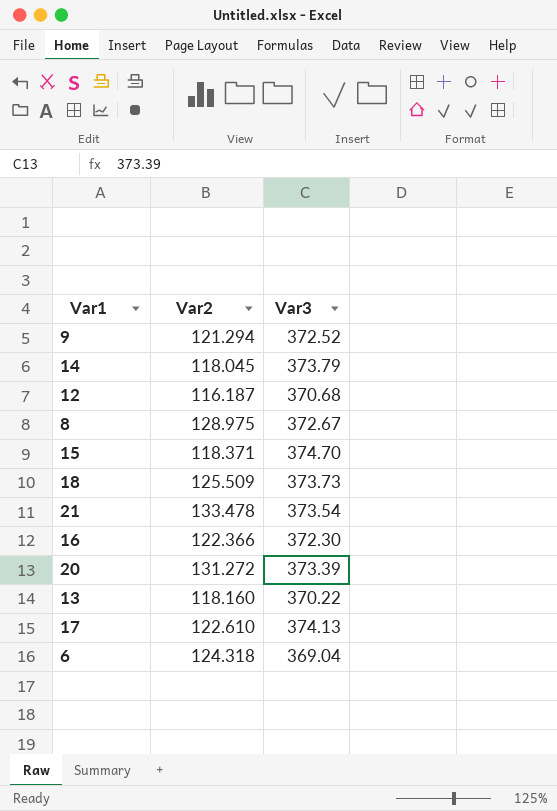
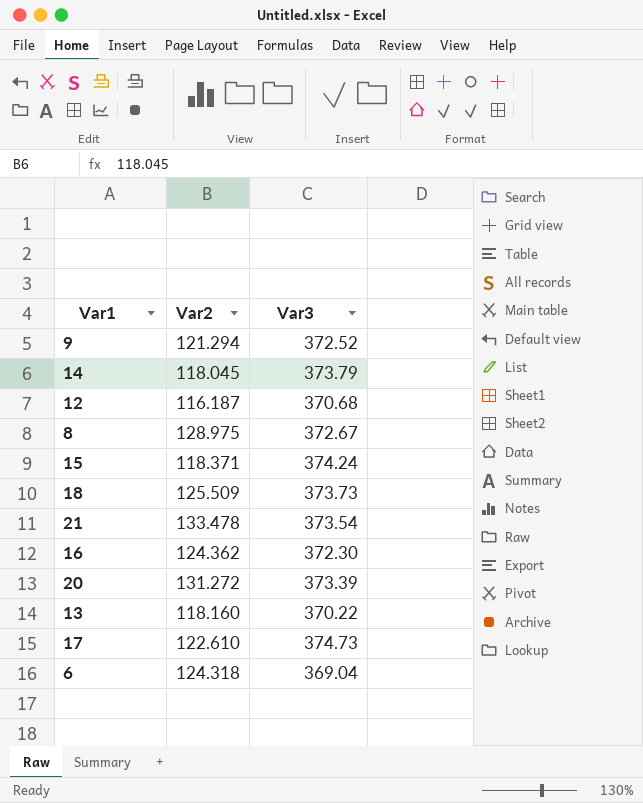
15 | Var3: 374.70 -> 374.24
16 | Var2: 122.366 -> 124.362
17 | Var3: 374.13 -> 374.73

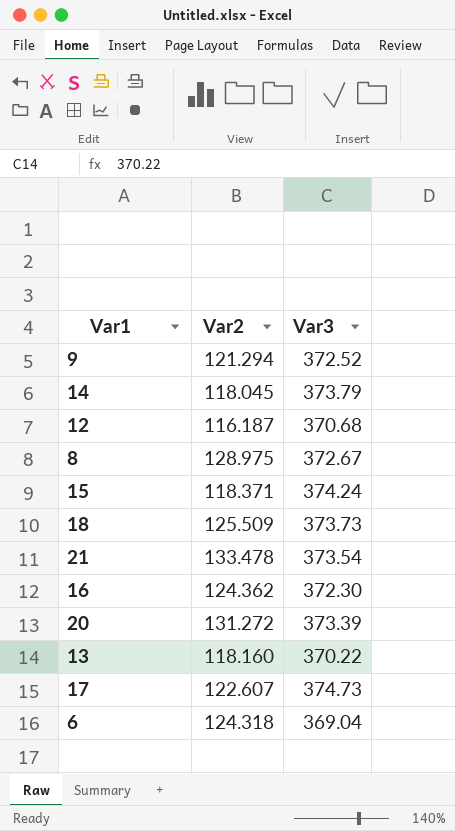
17 | Var2: 122.610 -> 122.607

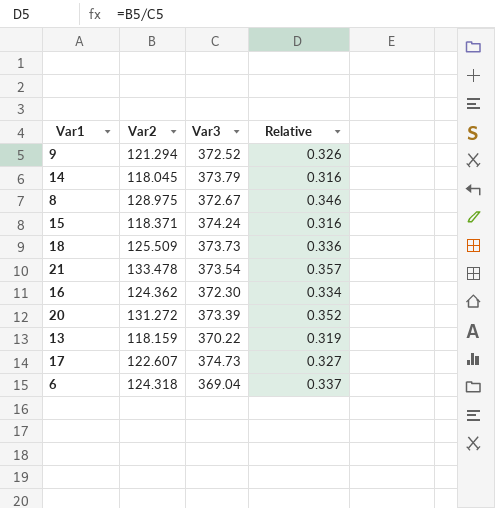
column Relative | formula: none -> [Var2] / [Var3]
row 12: 116.187 | 370.68 -> none
13 | Var2: 118.160 -> 118.159

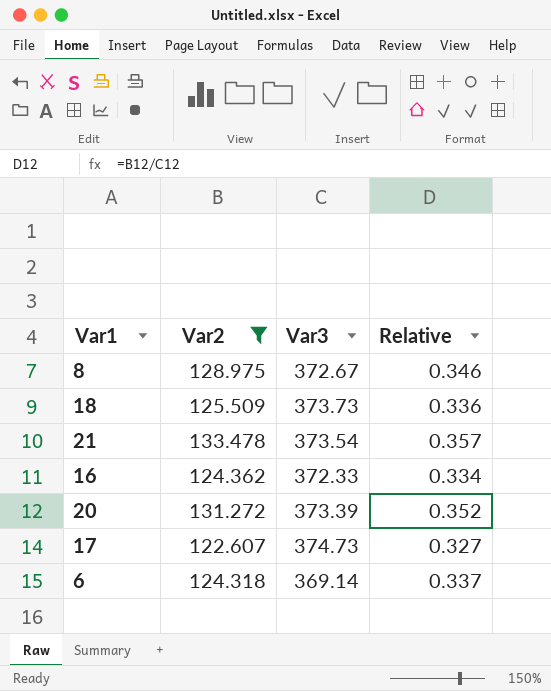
filter: none -> Var2 >= 122.607
16 | Var3: 372.30 -> 372.33
6 | Var3: 369.04 -> 369.14

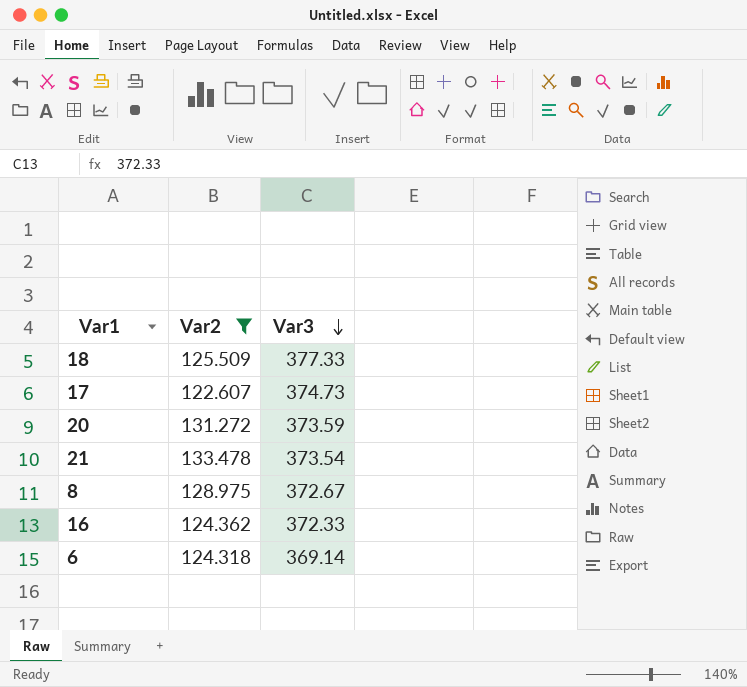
row order: none -> Var3 descending
column Relative | formula: [Var2] / [Var3] -> none
18 | Var3: 373.73 -> 377.33
20 | Var3: 373.39 -> 373.59

